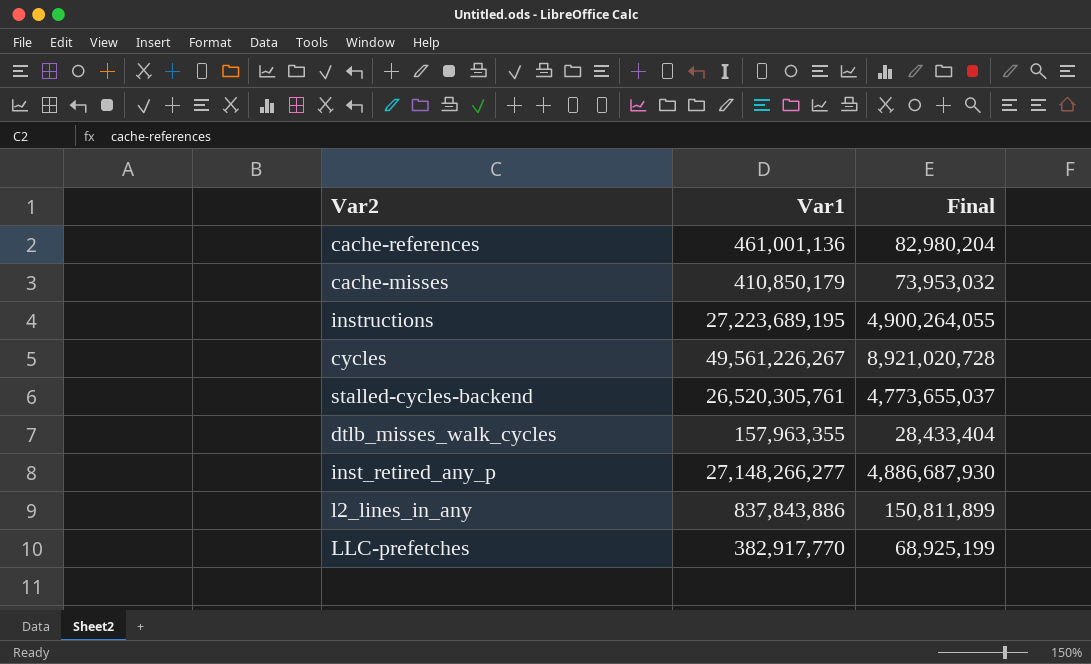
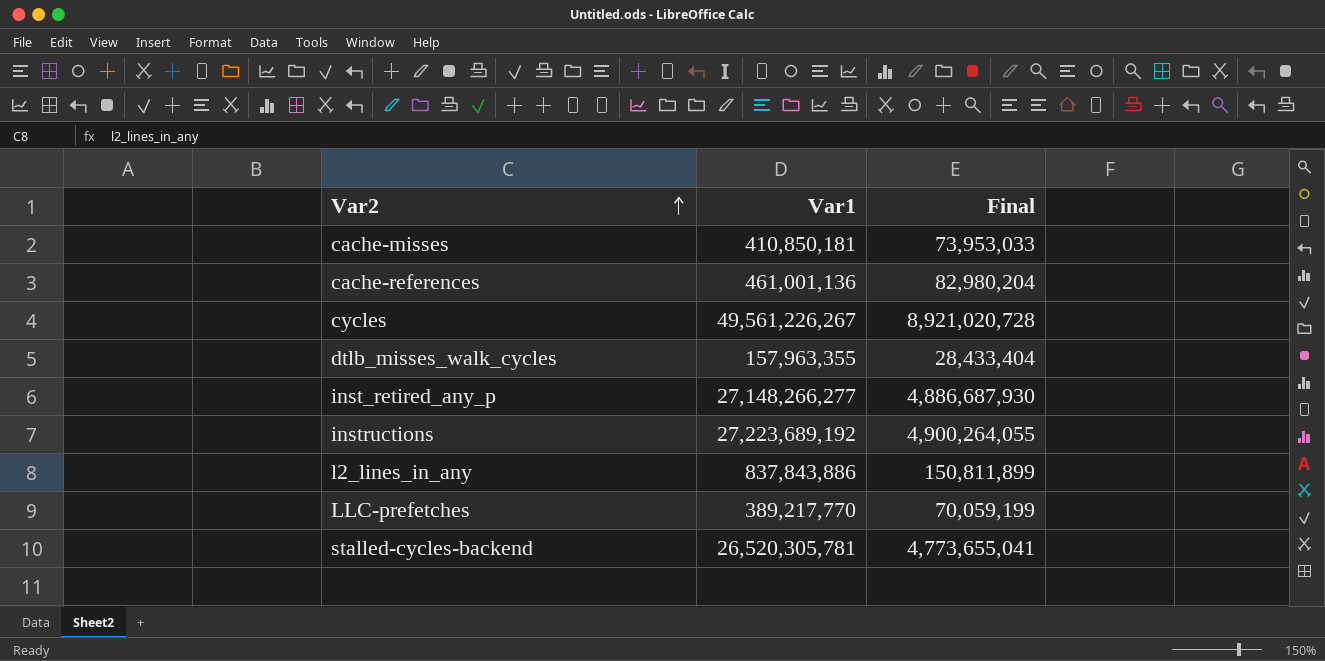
row order: none -> Var2 ascending
cache-misses | Var1: 410,850,179 -> 410,850,181
cache-misses | Final: 73,953,032 -> 73,953,033
instructions | Var1: 27,223,689,195 -> 27,223,689,192
LLC-prefetches | Var1: 382,917,770 -> 389,217,770
LLC-prefetches | Final: 68,925,199 -> 70,059,199
stalled-cycles-backend | Var1: 26,520,305,761 -> 26,520,305,781
stalled-cycles-backend | Final: 4,773,655,037 -> 4,773,655,041

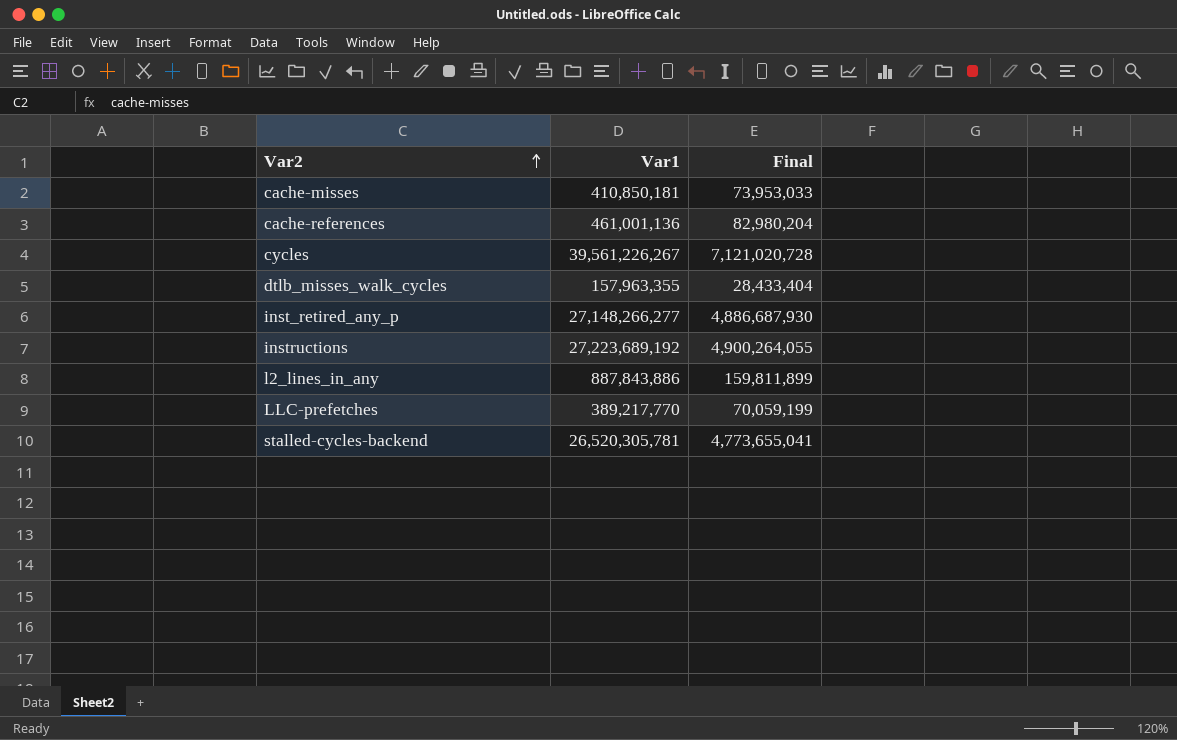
cycles | Var1: 49,561,226,267 -> 39,561,226,267
cycles | Final: 8,921,020,728 -> 7,121,020,728
l2_lines_in_any | Var1: 837,843,886 -> 887,843,886
l2_lines_in_any | Final: 150,811,899 -> 159,811,899

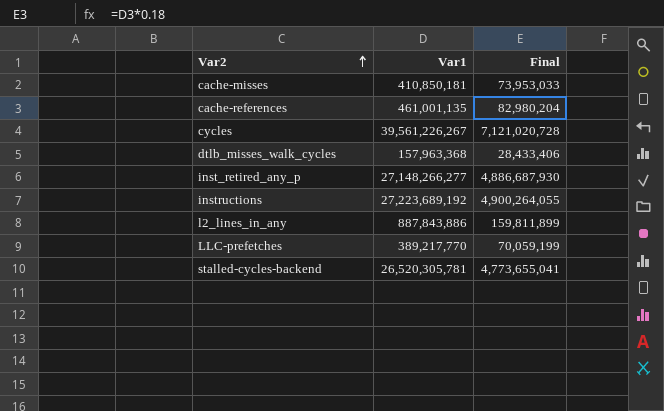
cache-references | Var1: 461,001,136 -> 461,001,135
dtlb_misses_walk_cycles | Var1: 157,963,355 -> 157,963,368
dtlb_misses_walk_cycles | Final: 28,433,404 -> 28,433,406

